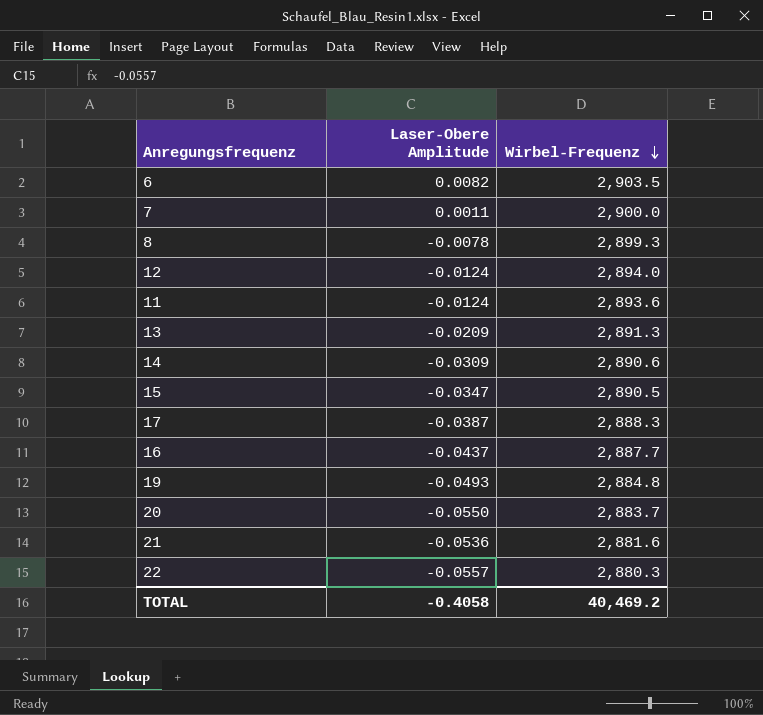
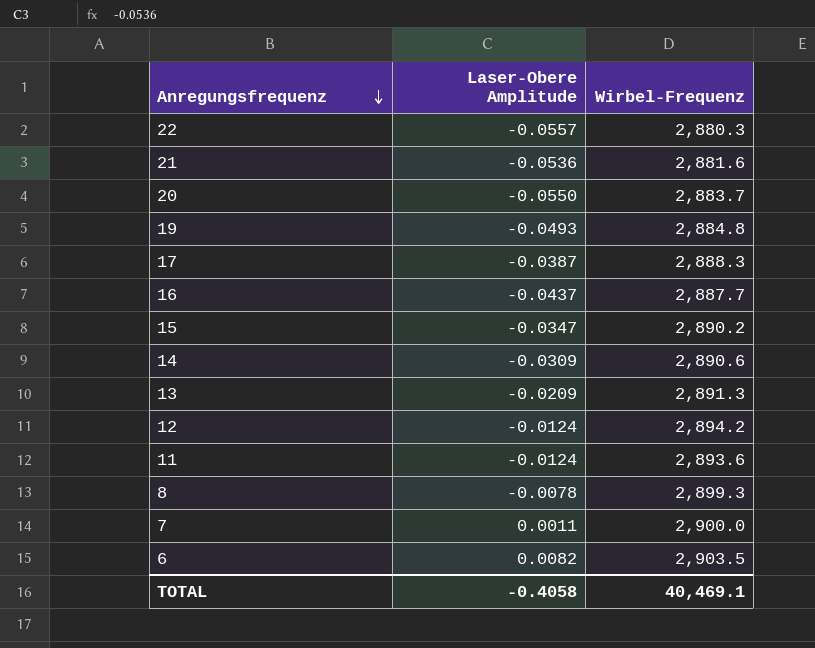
row order: Wirbel-Frequenz descending -> Anregungsfrequenz descending
15 | Wirbel-Frequenz: 2,890.5 -> 2,890.2
12 | Wirbel-Frequenz: 2,894.0 -> 2,894.2
TOTAL | Wirbel-Frequenz: 40,469.2 -> 40,469.1

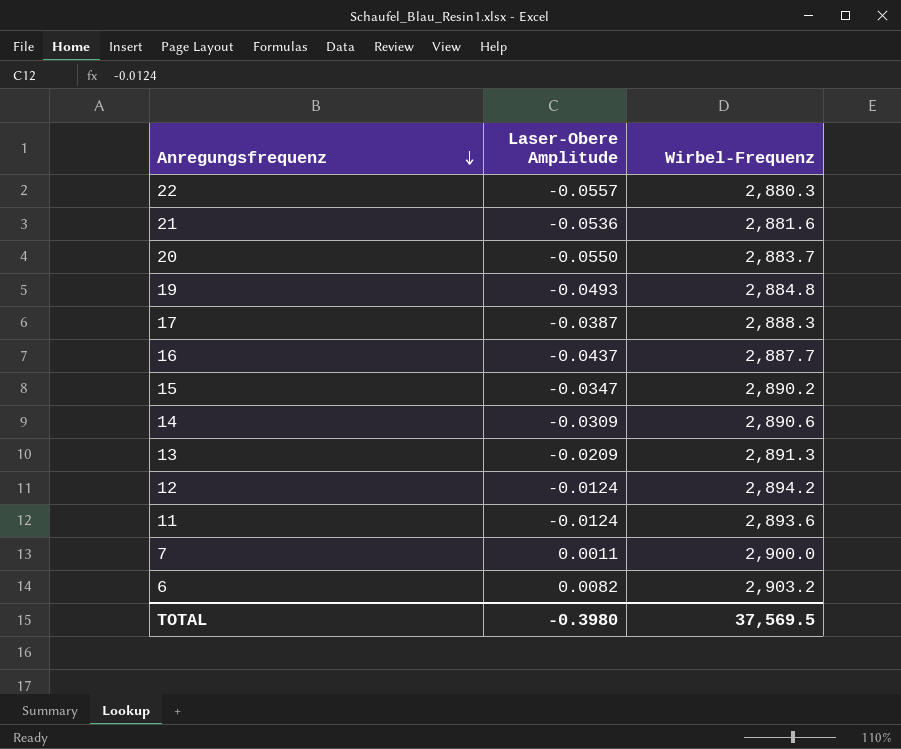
row 8: -0.0078 | 2,899.3 -> none
6 | Wirbel-Frequenz: 2,903.5 -> 2,903.2
TOTAL | Laser-Obere Amplitude: -0.4058 -> -0.3980
TOTAL | Wirbel-Frequenz: 40,469.1 -> 37,569.5

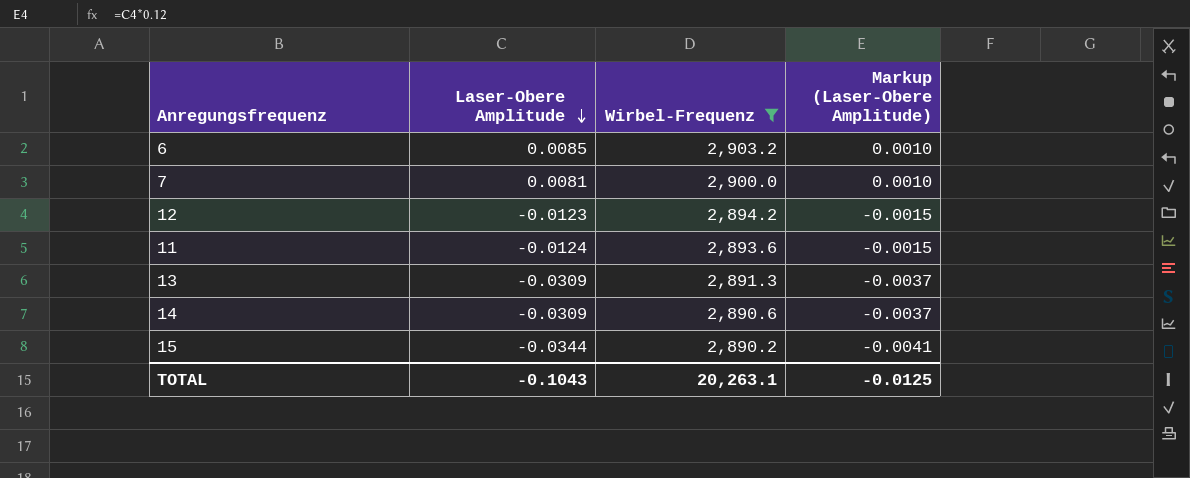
filter: none -> Wirbel-Frequenz >= 2,890.2
row order: Anregungsfrequenz descending -> Laser-Obere Amplitude descending
column Markup (Laser-Obere Amplitude) | formula: none -> [Laser-Obere Amplitude] * 0.12
6 | Laser-Obere Amplitude: 0.0082 -> 0.0085
7 | Laser-Obere Amplitude: 0.0011 -> 0.0081
12 | Laser-Obere Amplitude: -0.0124 -> -0.0123
13 | Laser-Obere Amplitude: -0.0209 -> -0.0309
15 | Laser-Obere Amplitude: -0.0347 -> -0.0344
TOTAL | Laser-Obere Amplitude: -0.3980 -> -0.1043
TOTAL | Wirbel-Frequenz: 37,569.5 -> 20,263.1

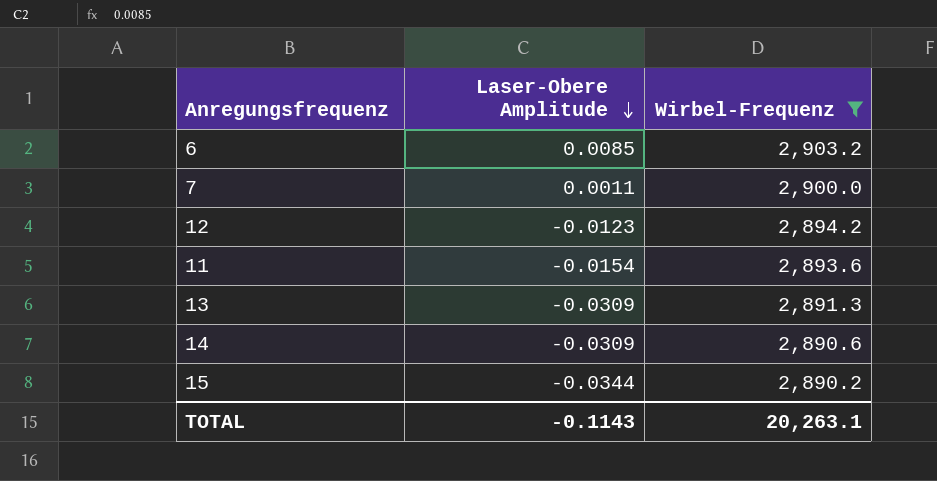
column Markup (Laser-Obere Amplitude) | formula: [Laser-Obere Amplitude] * 0.12 -> none
7 | Laser-Obere Amplitude: 0.0081 -> 0.0011
11 | Laser-Obere Amplitude: -0.0124 -> -0.0154
TOTAL | Laser-Obere Amplitude: -0.1043 -> -0.1143

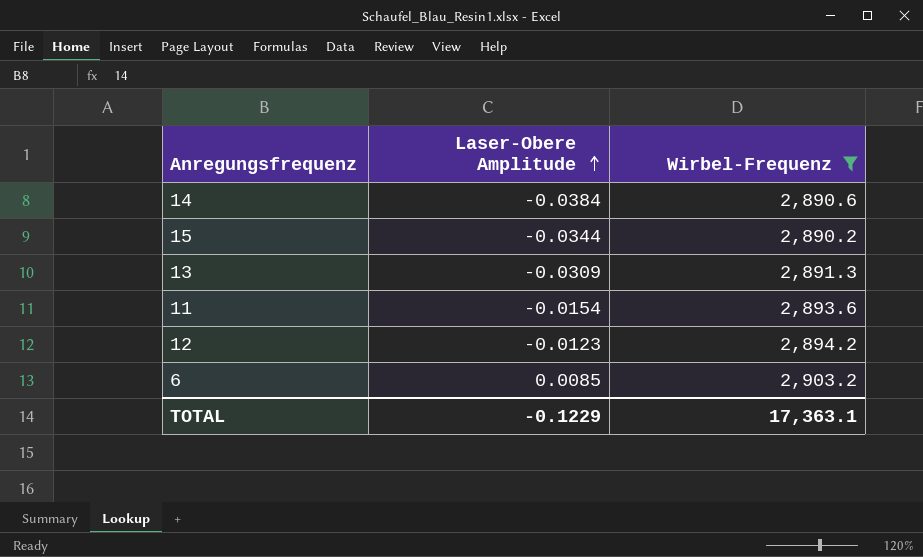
row order: Laser-Obere Amplitude descending -> Laser-Obere Amplitude ascending
row 7: 0.0011 | 2,900.0 -> none
14 | Laser-Obere Amplitude: -0.0309 -> -0.0384
TOTAL | Laser-Obere Amplitude: -0.1143 -> -0.1229
TOTAL | Wirbel-Frequenz: 20,263.1 -> 17,363.1

